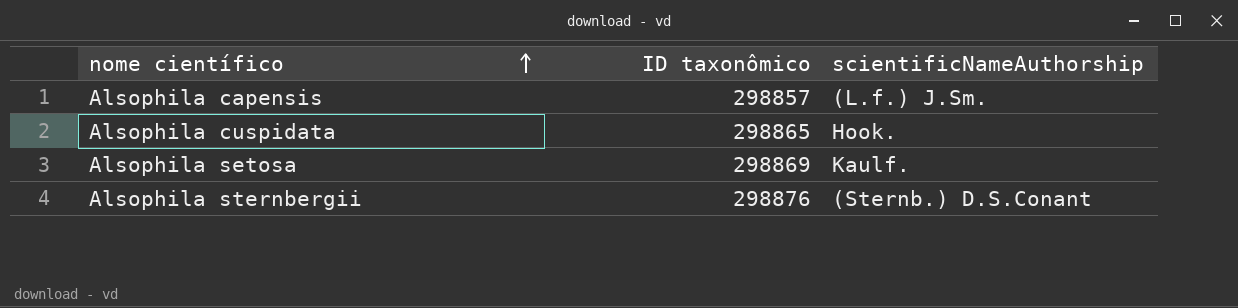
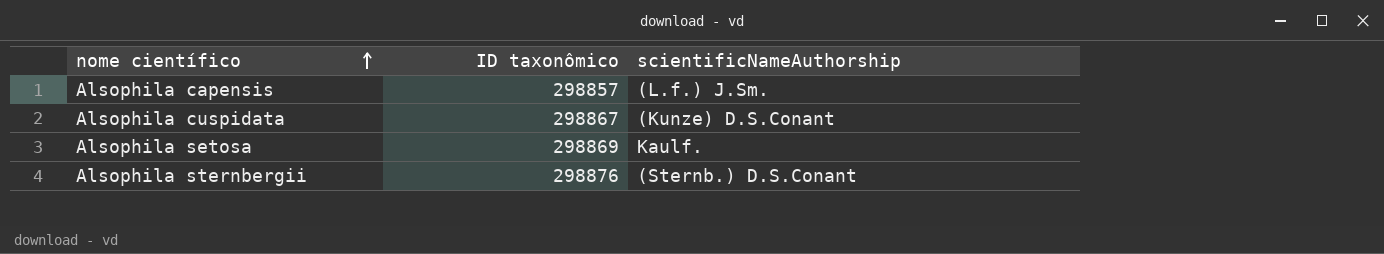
Alsophila cuspidata | ID taxonômico: 298865 -> 298867
Alsophila cuspidata | scientificNameAuthorship: Hook. -> (Kunze) D.S.Conant

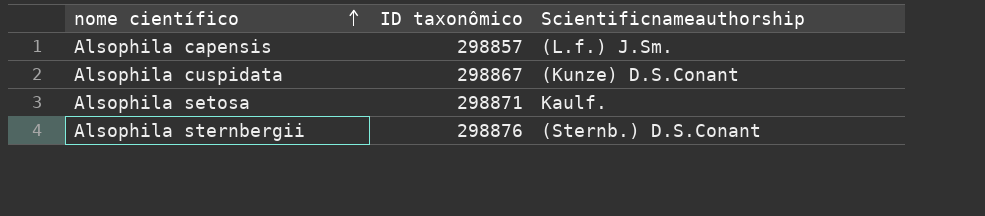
column name: scientificNameAuthorship -> Scientificnameauthorship
Alsophila setosa | ID taxonômico: 298869 -> 298871

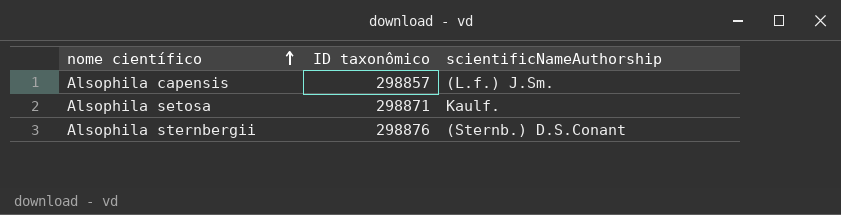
column name: Scientificnameauthorship -> scientificNameAuthorship
row Alsophila cuspidata: 298867 | (Kunze) D.S.Conant -> none

